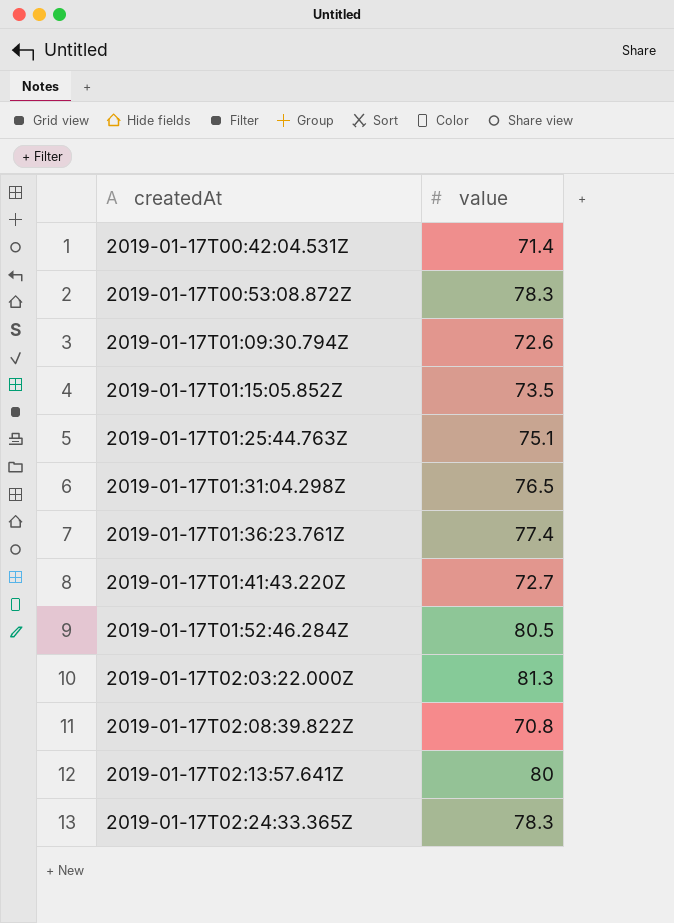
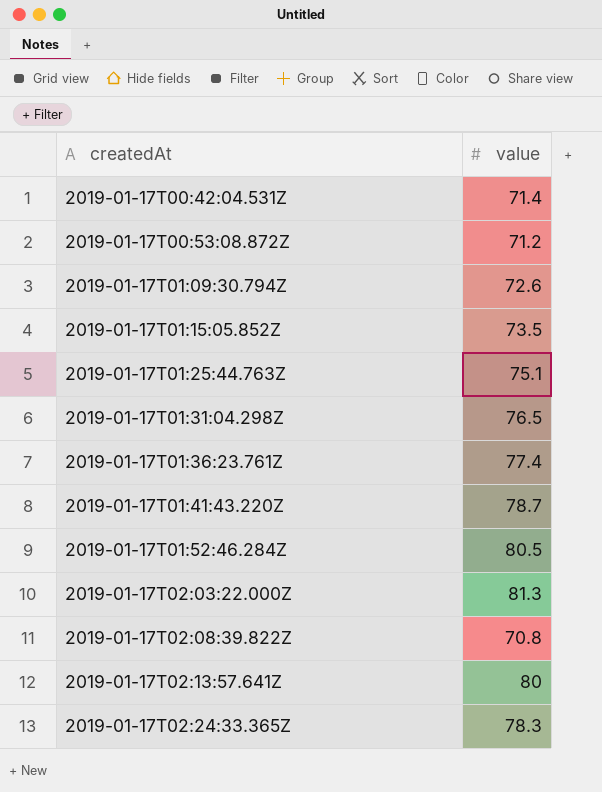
2019-01-17T00:53:08.872Z | value: 78.3 -> 71.2
2019-01-17T01:41:43.220Z | value: 72.7 -> 78.7

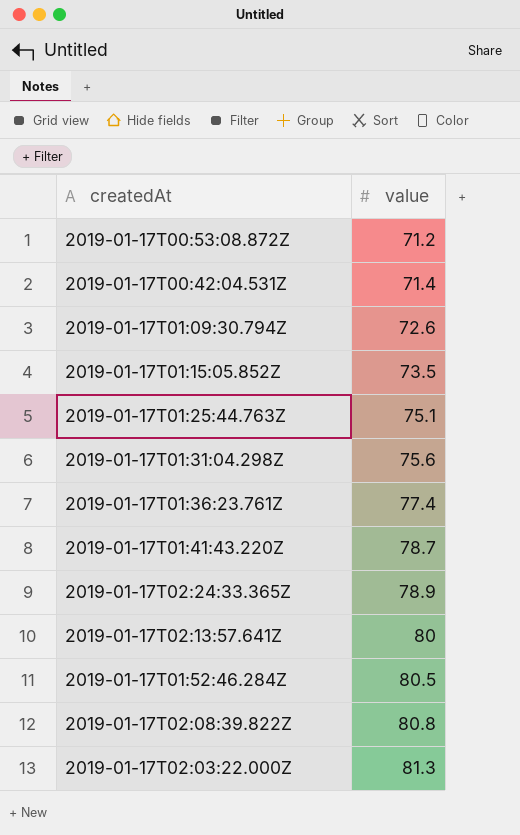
row order: createdAt ascending -> value ascending
2019-01-17T01:31:04.298Z | value: 76.5 -> 75.6
2019-01-17T02:24:33.365Z | value: 78.3 -> 78.9
2019-01-17T02:08:39.822Z | value: 70.8 -> 80.8

